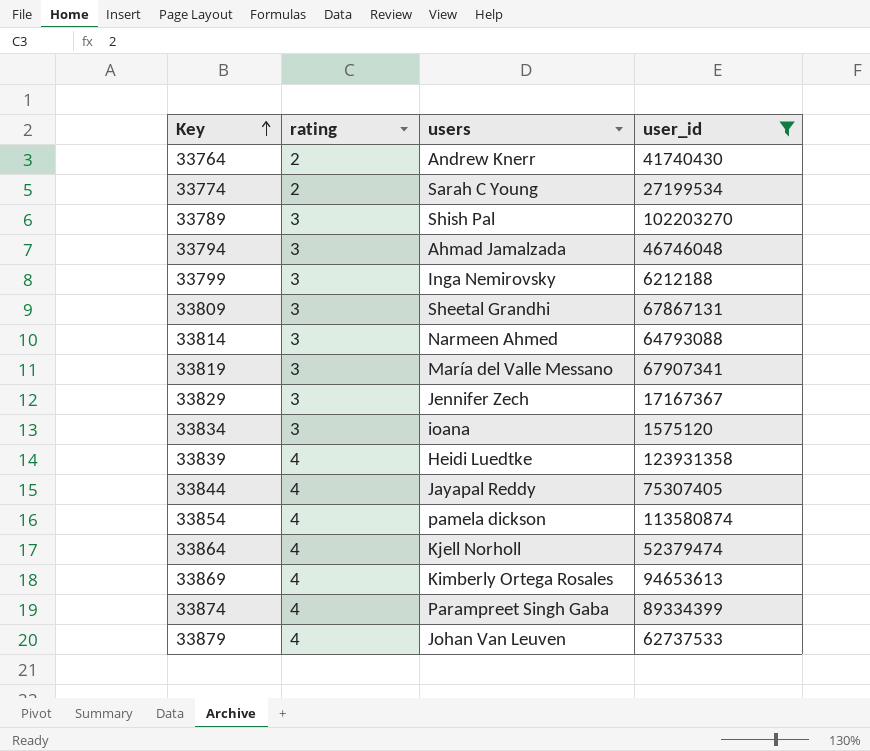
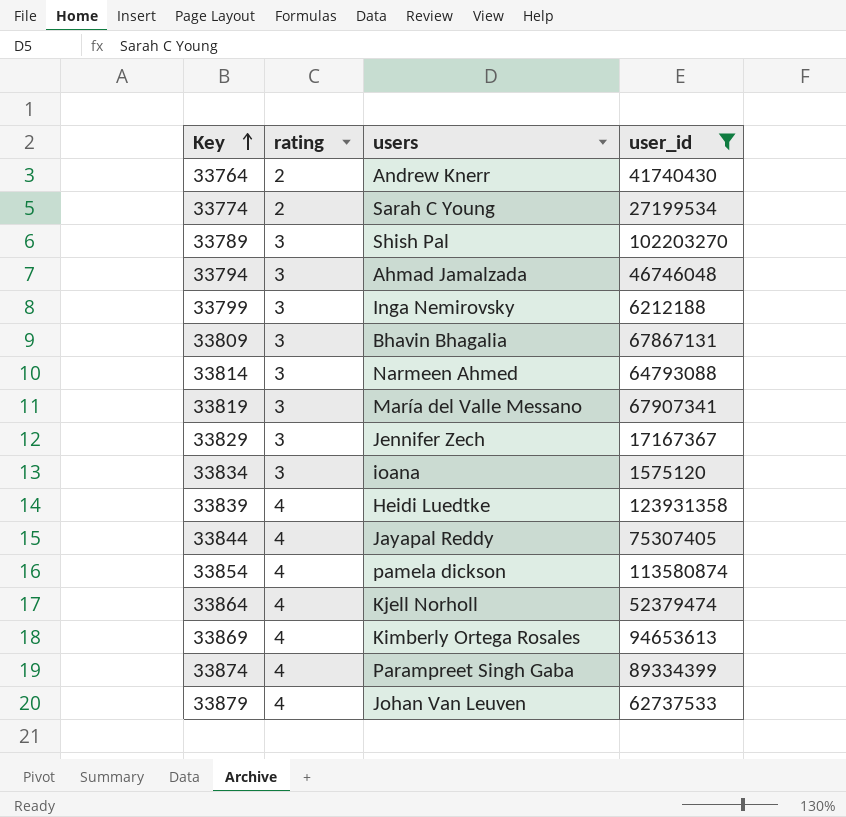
33809 | users: Sheetal Grandhi -> Bhavin Bhagalia

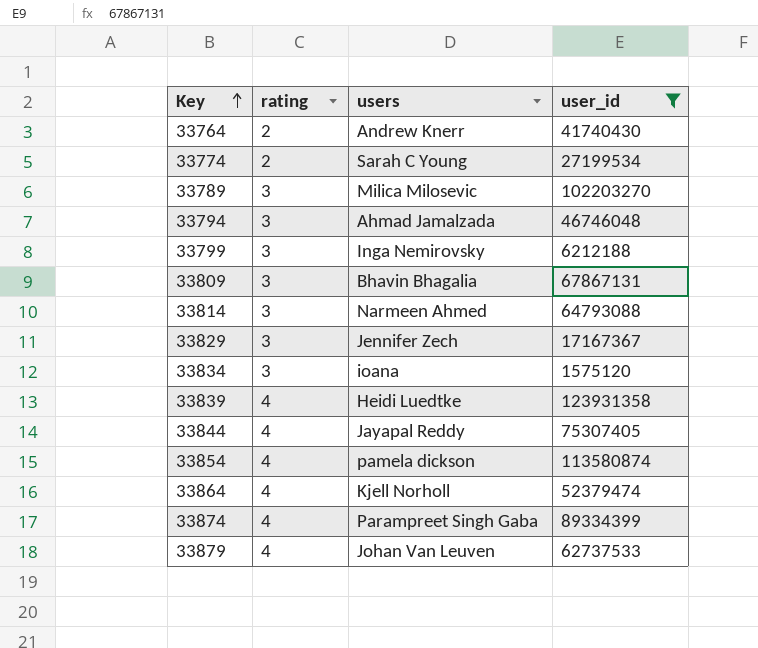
row 33819: 3 | María del Valle Messano | 67907341 -> none
row 33869: 4 | Kimberly Ortega Rosales | 94653613 -> none
33789 | users: Shish Pal -> Milica Milosevic

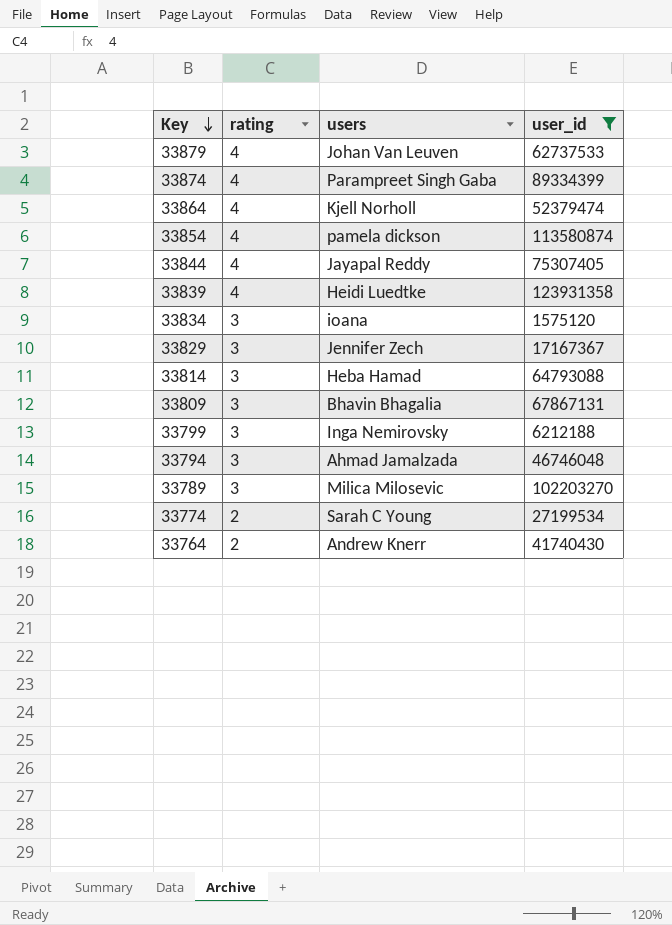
row order: Key ascending -> Key descending
33814 | users: Narmeen Ahmed -> Heba Hamad

